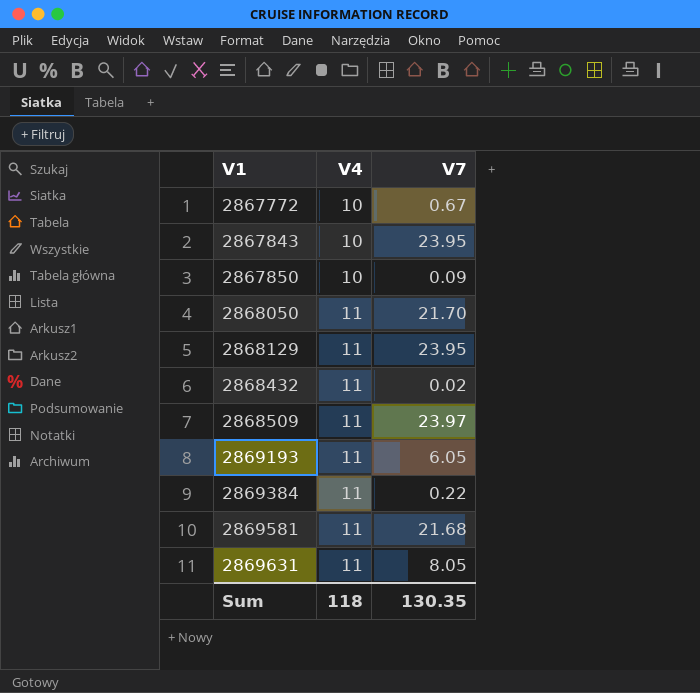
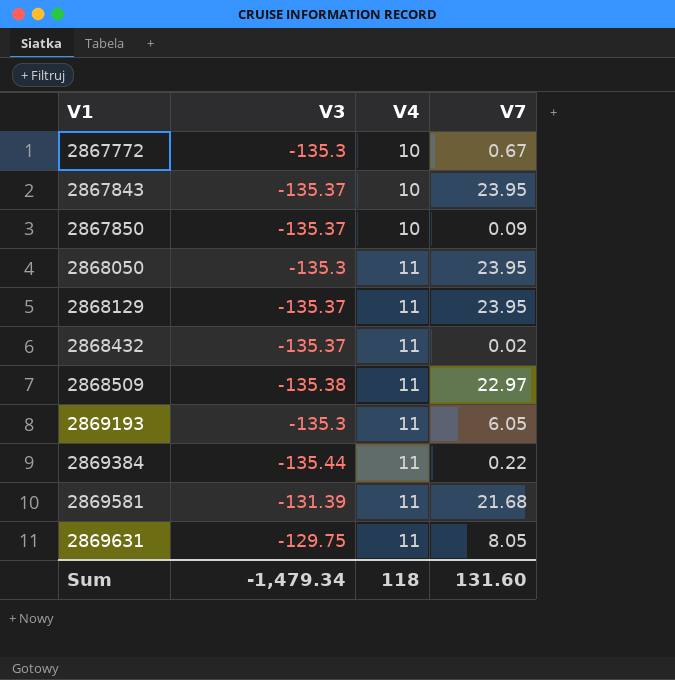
column V3 | position: none -> 2
2868050 | V7: 21.70 -> 23.95
2868509 | V7: 23.97 -> 22.97
Sum | V7: 130.35 -> 131.60

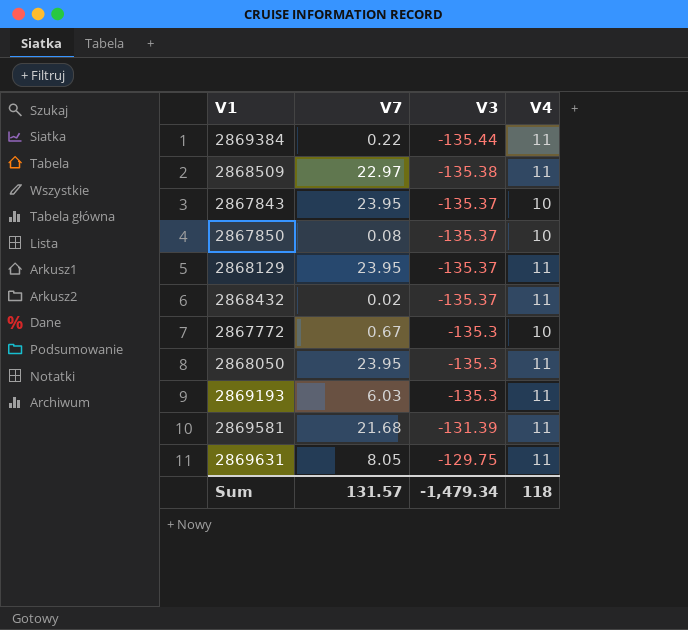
row order: V1 ascending -> V3 ascending
column V7 | position: 4 -> 2
2867850 | V7: 0.09 -> 0.08
2869193 | V7: 6.05 -> 6.03
Sum | V7: 131.60 -> 131.57

